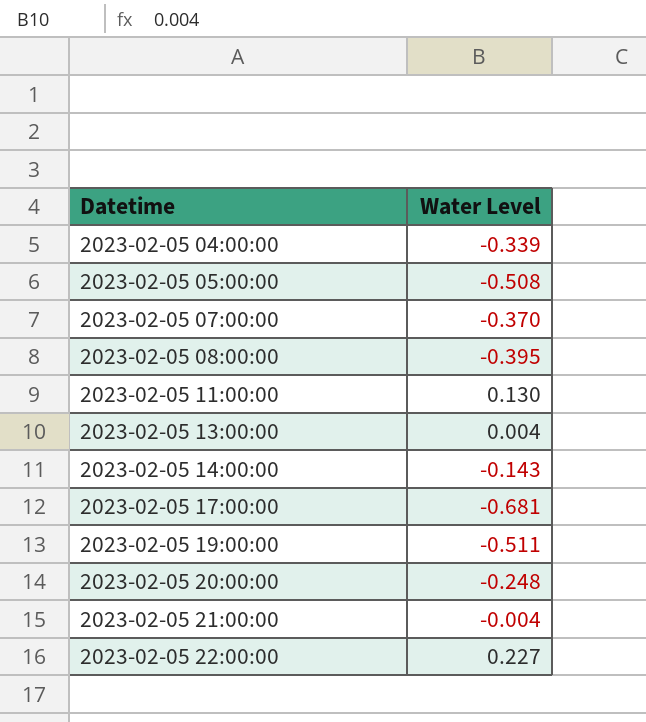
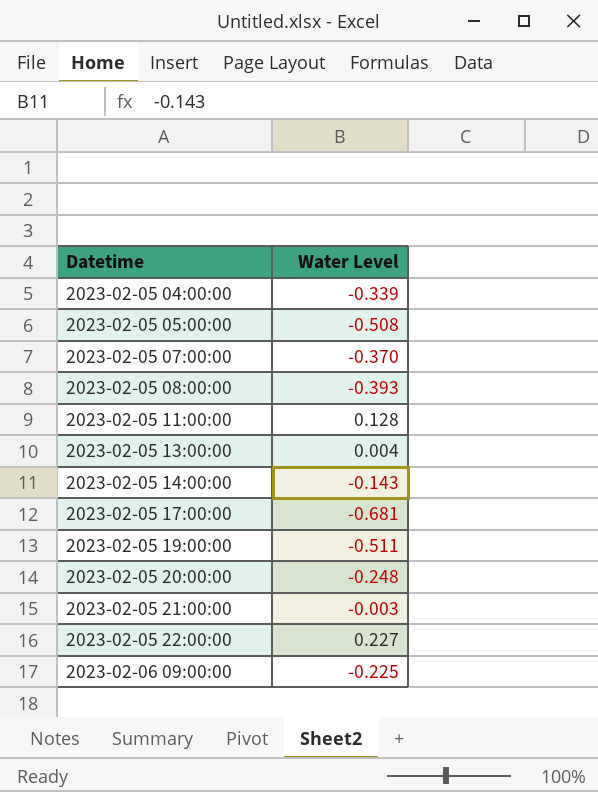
2023-02-05 08:00:00 | Water Level: -0.395 -> -0.393
2023-02-05 11:00:00 | Water Level: 0.130 -> 0.128
2023-02-05 21:00:00 | Water Level: -0.004 -> -0.003
row 2023-02-06 09:00:00: none -> -0.225

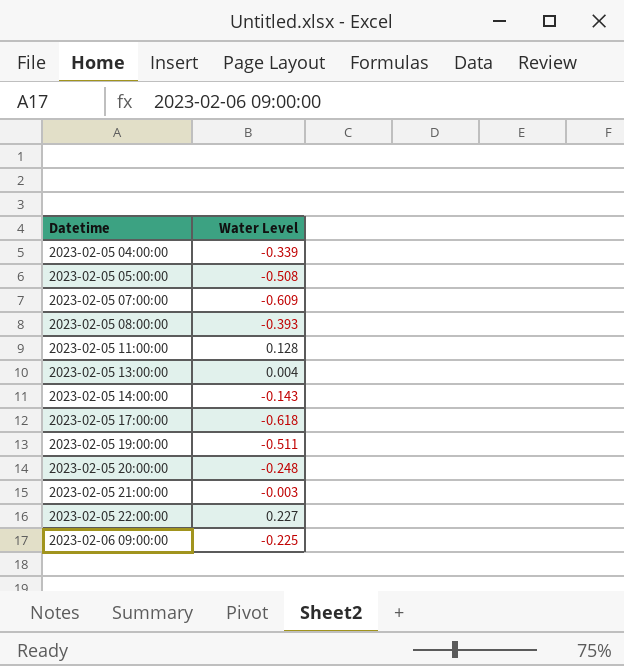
2023-02-05 07:00:00 | Water Level: -0.370 -> -0.609
2023-02-05 17:00:00 | Water Level: -0.681 -> -0.618

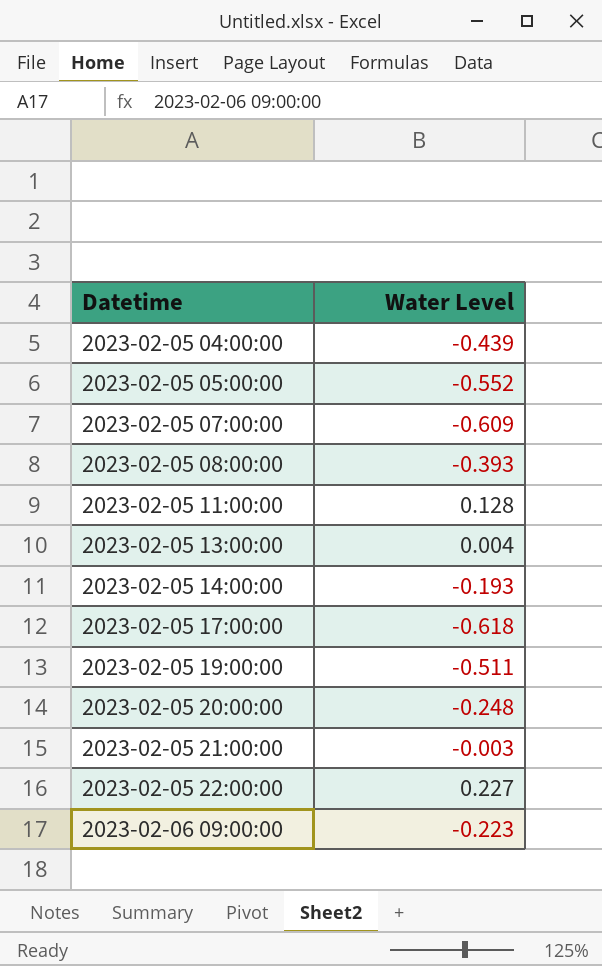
2023-02-05 04:00:00 | Water Level: -0.339 -> -0.439
2023-02-05 05:00:00 | Water Level: -0.508 -> -0.552
2023-02-05 14:00:00 | Water Level: -0.143 -> -0.193
2023-02-06 09:00:00 | Water Level: -0.225 -> -0.223

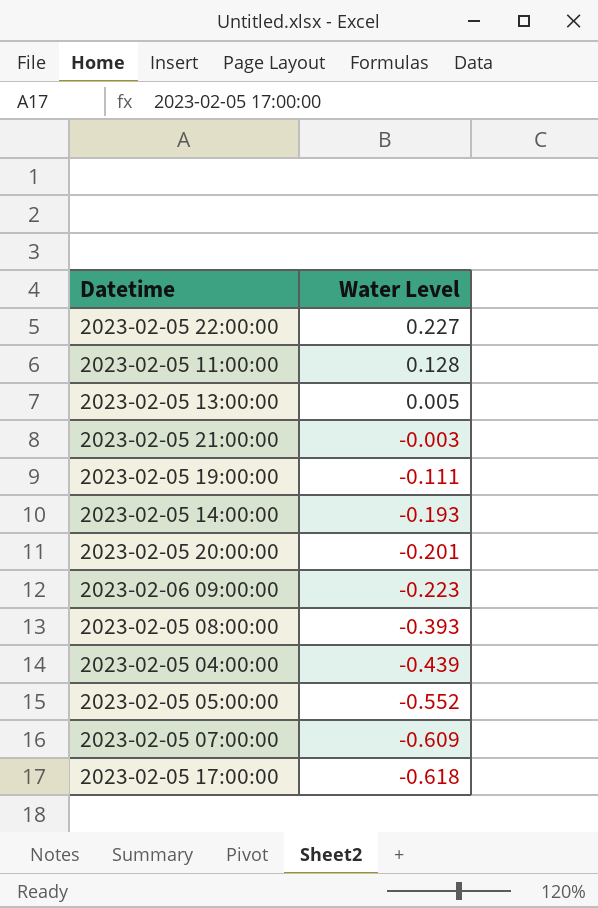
row order: Datetime ascending -> Water Level descending
2023-02-05 13:00:00 | Water Level: 0.004 -> 0.005
2023-02-05 19:00:00 | Water Level: -0.511 -> -0.111
2023-02-05 20:00:00 | Water Level: -0.248 -> -0.201

